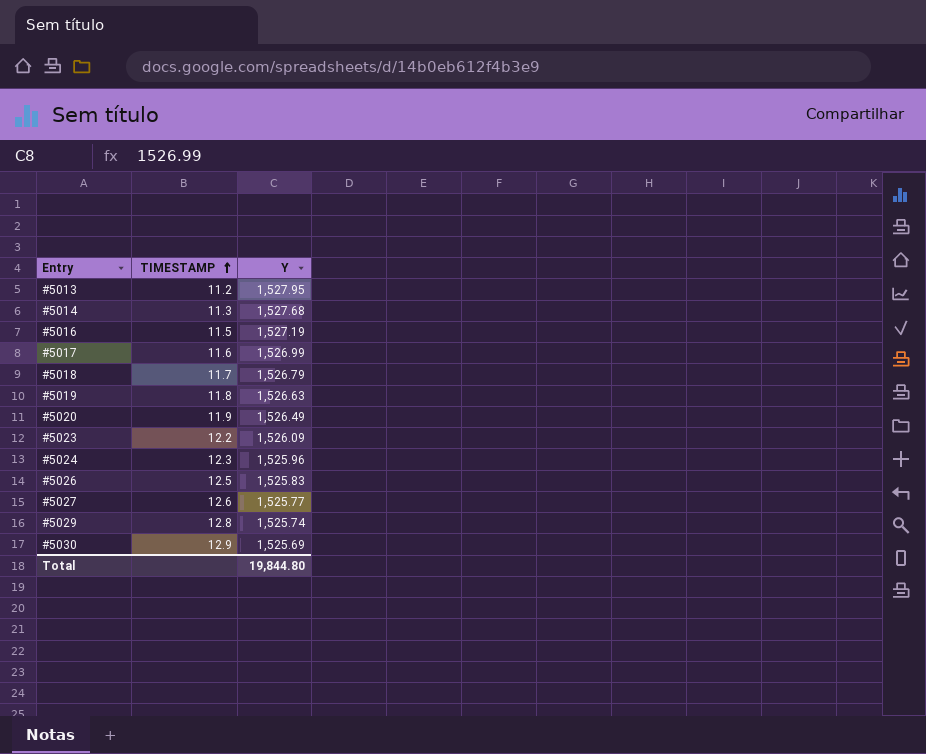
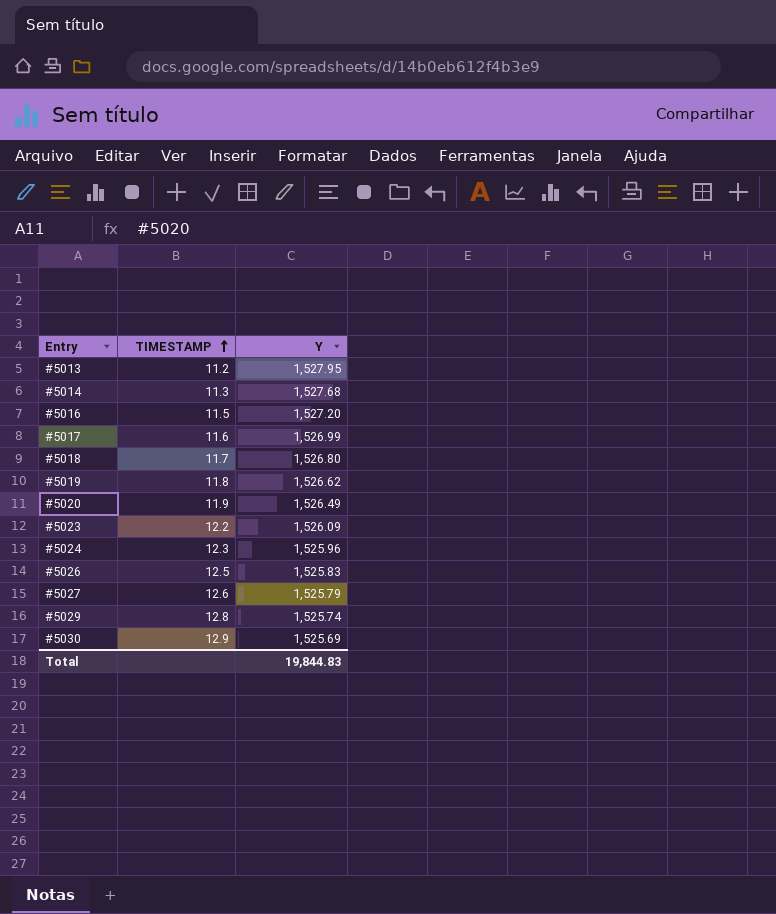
#5016 | Y: 1,527.19 -> 1,527.20
#5018 | Y: 1,526.79 -> 1,526.80
#5019 | Y: 1,526.63 -> 1,526.62
#5027 | Y: 1,525.77 -> 1,525.79
Total | Y: 19,844.80 -> 19,844.83

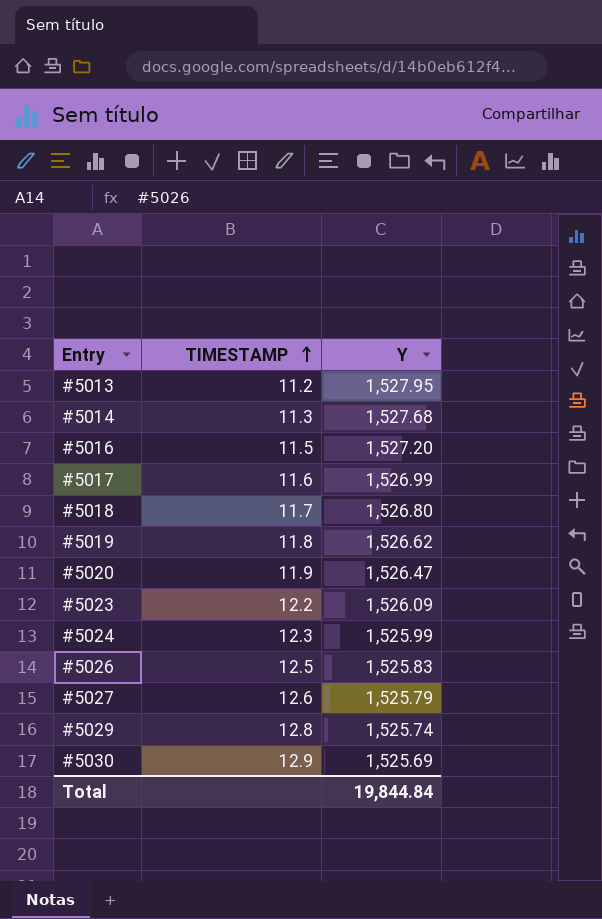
#5020 | Y: 1,526.49 -> 1,526.47
#5024 | Y: 1,525.96 -> 1,525.99
Total | Y: 19,844.83 -> 19,844.84

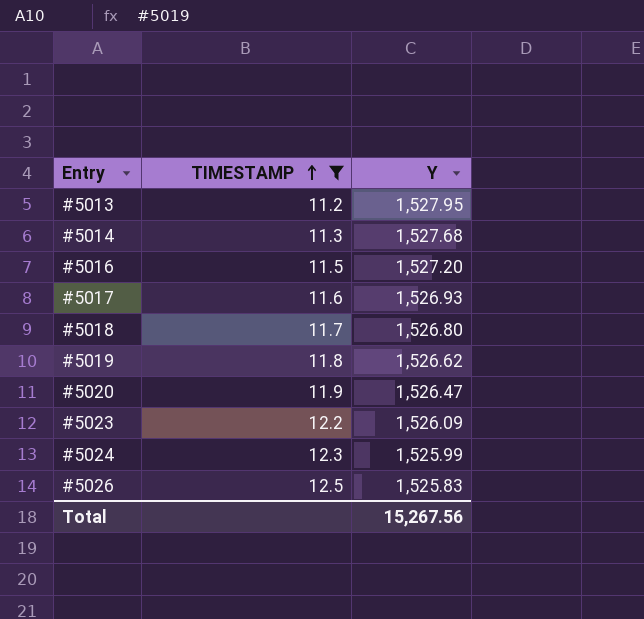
filter: none -> TIMESTAMP <= 12.5
#5017 | Y: 1,526.99 -> 1,526.93
Total | Y: 19,844.84 -> 15,267.56

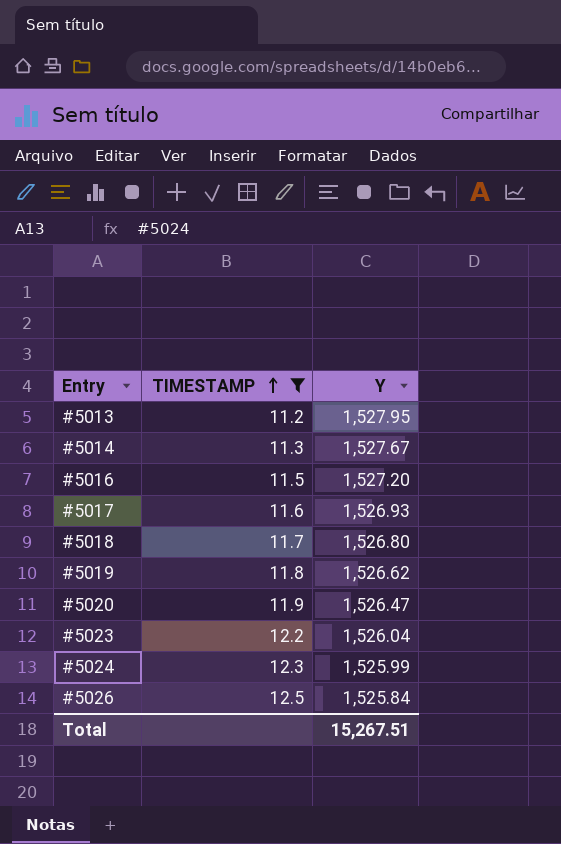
#5014 | Y: 1,527.68 -> 1,527.67
#5023 | Y: 1,526.09 -> 1,526.04
#5026 | Y: 1,525.83 -> 1,525.84
Total | Y: 15,267.56 -> 15,267.51

